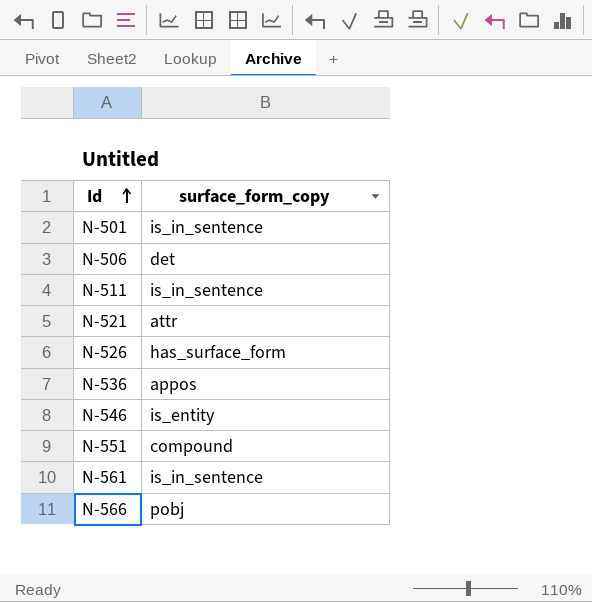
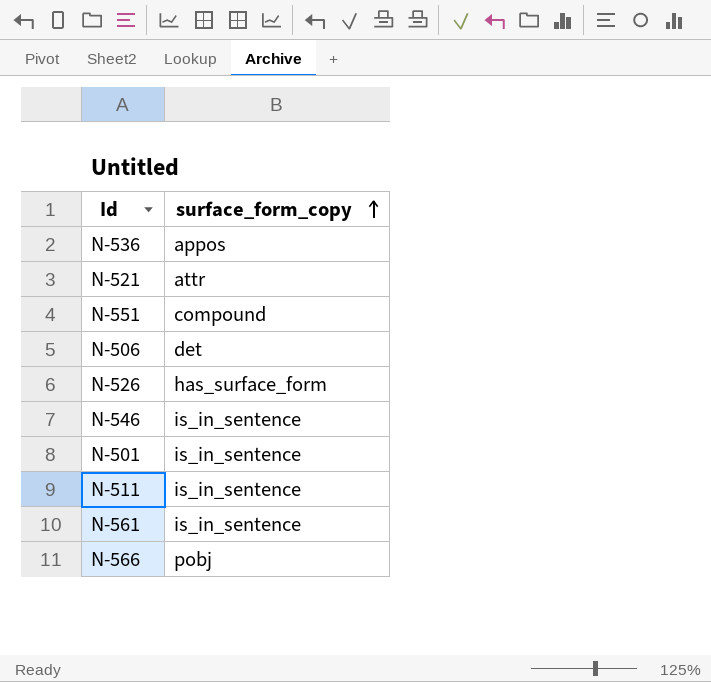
row order: Id ascending -> surface_form_copy ascending
N-546 | surface_form_copy: is_entity -> is_in_sentence

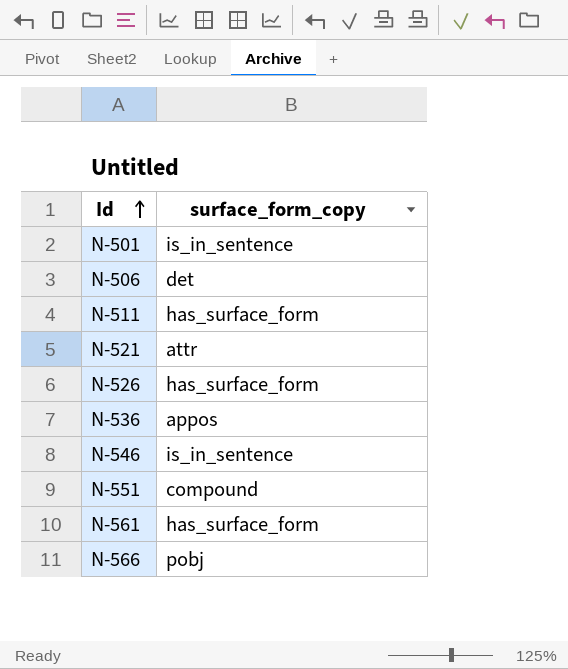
row order: surface_form_copy ascending -> Id ascending
N-511 | surface_form_copy: is_in_sentence -> has_surface_form
N-561 | surface_form_copy: is_in_sentence -> has_surface_form

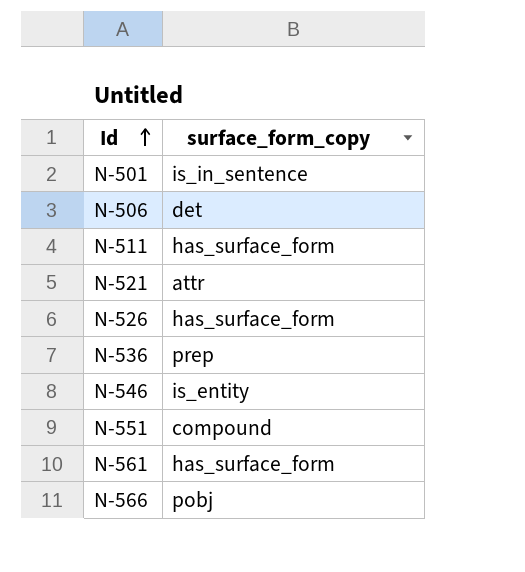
N-536 | surface_form_copy: appos -> prep
N-546 | surface_form_copy: is_in_sentence -> is_entity

